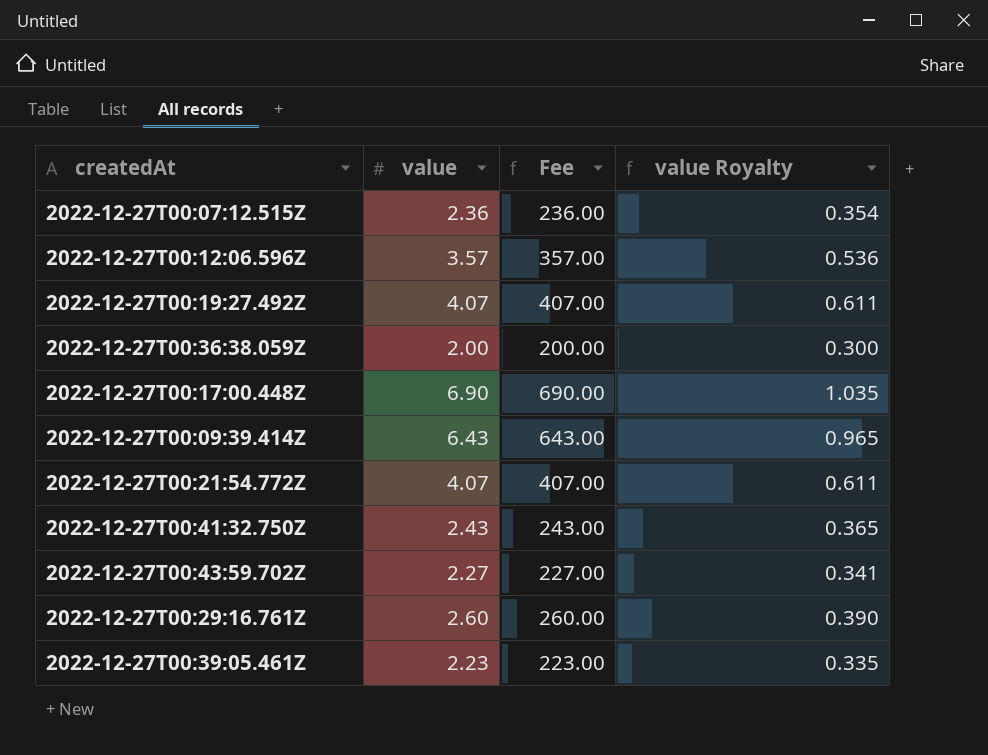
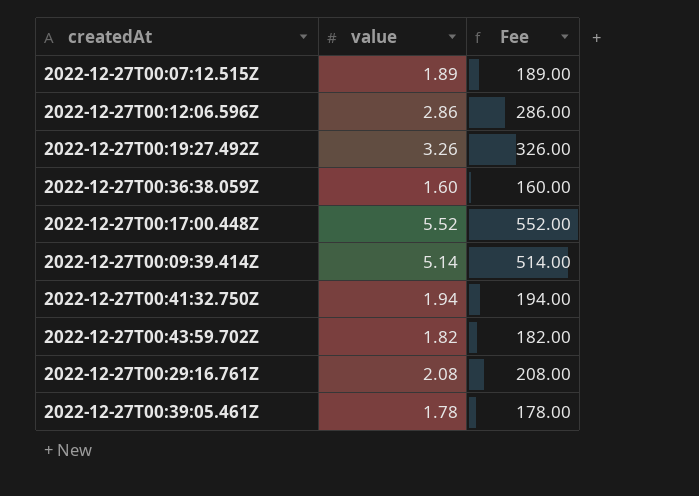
column value Royalty | formula: [value] * 0.15 -> none
row 2022-12-27T00:21:54.772Z: 4.07 | 407.00 | 0.611 -> none
2022-12-27T00:07:12.515Z | value: 2.36 -> 1.89
2022-12-27T00:07:12.515Z | Fee: 236.00 -> 189.00
2022-12-27T00:12:06.596Z | value: 3.57 -> 2.86
2022-12-27T00:12:06.596Z | Fee: 357.00 -> 286.00
2022-12-27T00:19:27.492Z | value: 4.07 -> 3.26
2022-12-27T00:19:27.492Z | Fee: 407.00 -> 326.00
2022-12-27T00:36:38.059Z | value: 2.00 -> 1.60
2022-12-27T00:36:38.059Z | Fee: 200.00 -> 160.00
2022-12-27T00:17:00.448Z | value: 6.90 -> 5.52
2022-12-27T00:17:00.448Z | Fee: 690.00 -> 552.00
2022-12-27T00:09:39.414Z | value: 6.43 -> 5.14
2022-12-27T00:09:39.414Z | Fee: 643.00 -> 514.00
2022-12-27T00:41:32.750Z | value: 2.43 -> 1.94
2022-12-27T00:41:32.750Z | Fee: 243.00 -> 194.00
2022-12-27T00:43:59.702Z | value: 2.27 -> 1.82
2022-12-27T00:43:59.702Z | Fee: 227.00 -> 182.00
2022-12-27T00:29:16.761Z | value: 2.60 -> 2.08
2022-12-27T00:29:16.761Z | Fee: 260.00 -> 208.00
2022-12-27T00:39:05.461Z | value: 2.23 -> 1.78
2022-12-27T00:39:05.461Z | Fee: 223.00 -> 178.00

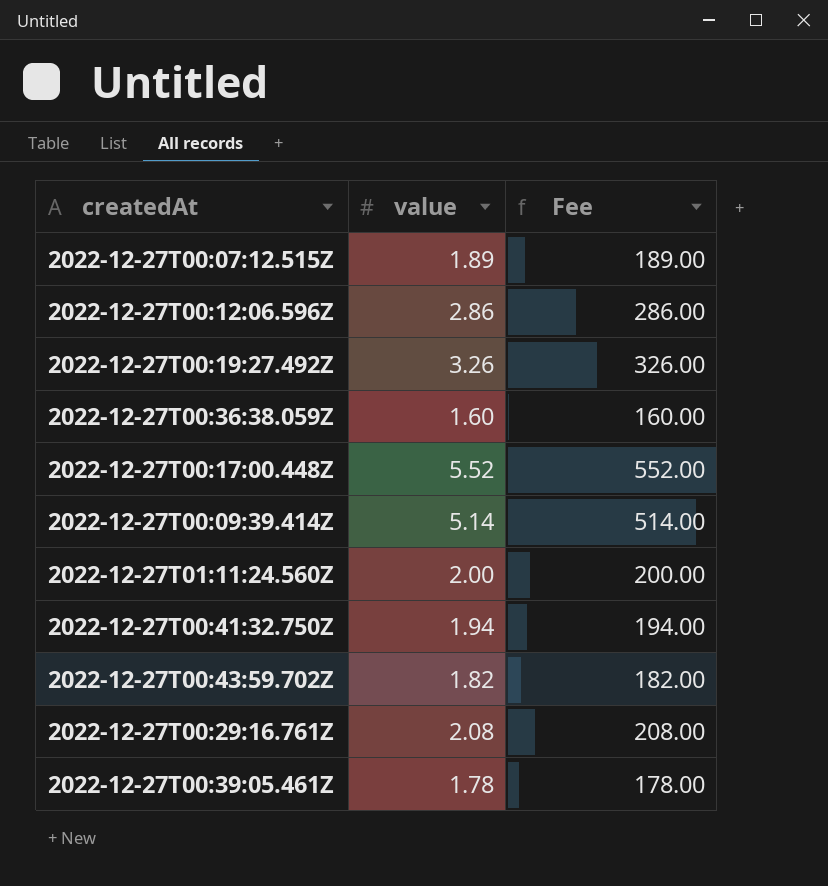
row 2022-12-27T01:11:24.560Z: none -> 2.00 | 200.00

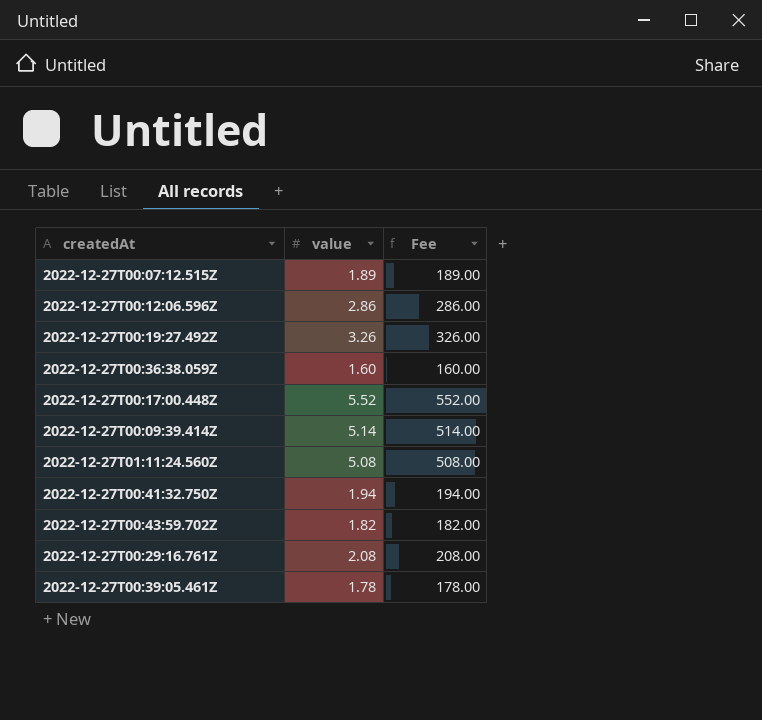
2022-12-27T01:11:24.560Z | value: 2.00 -> 5.08
2022-12-27T01:11:24.560Z | Fee: 200.00 -> 508.00

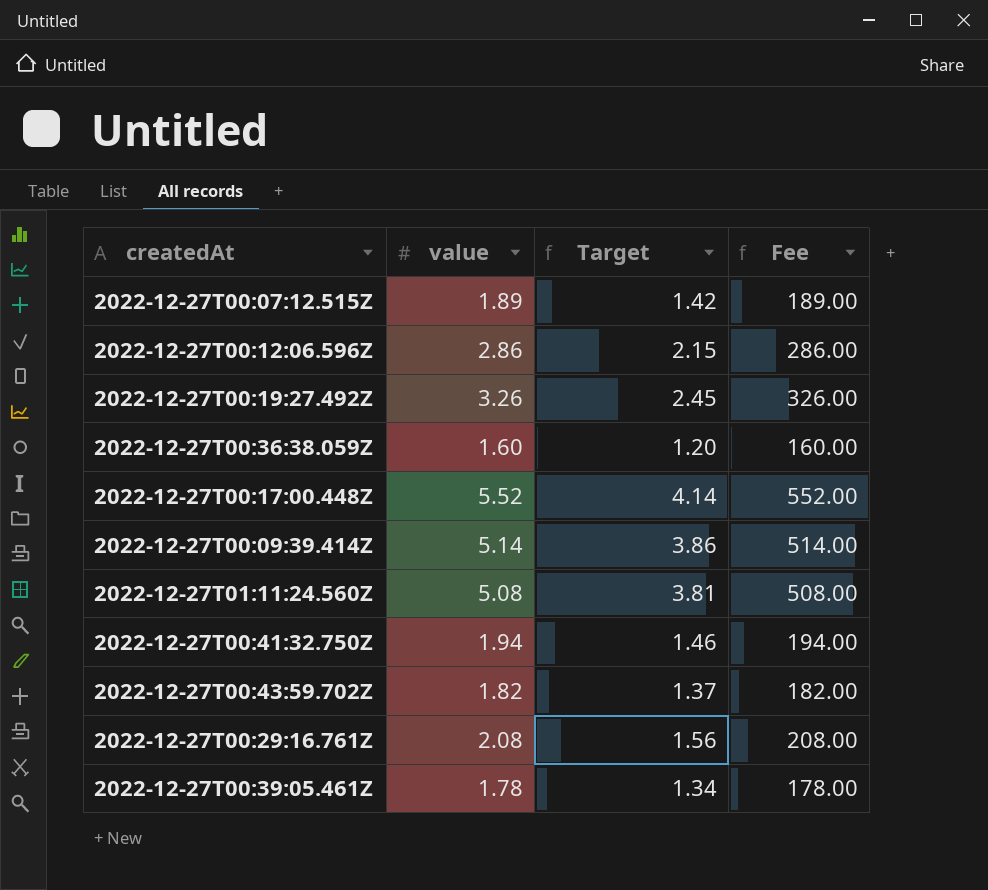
column Target | formula: none -> [value] * 0.75

